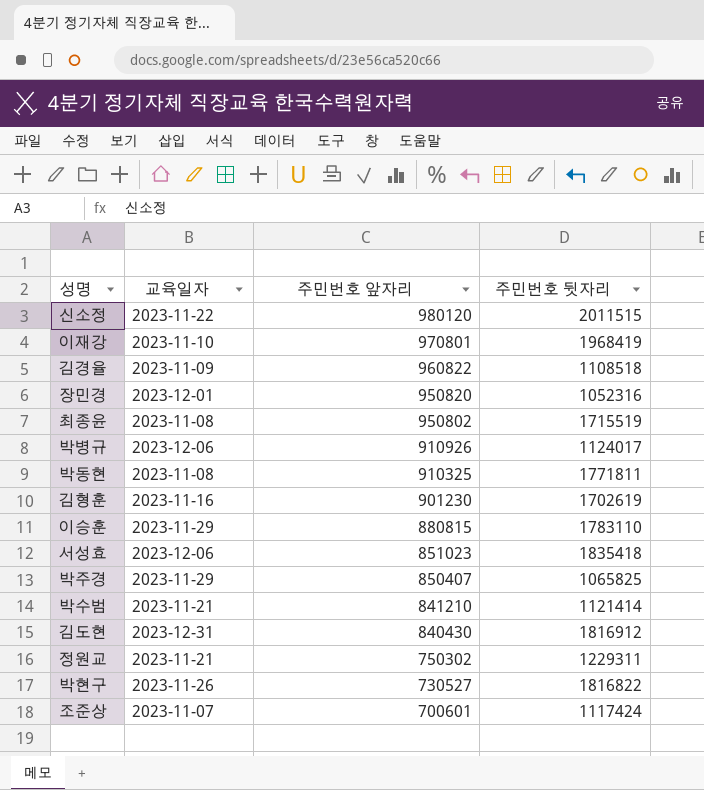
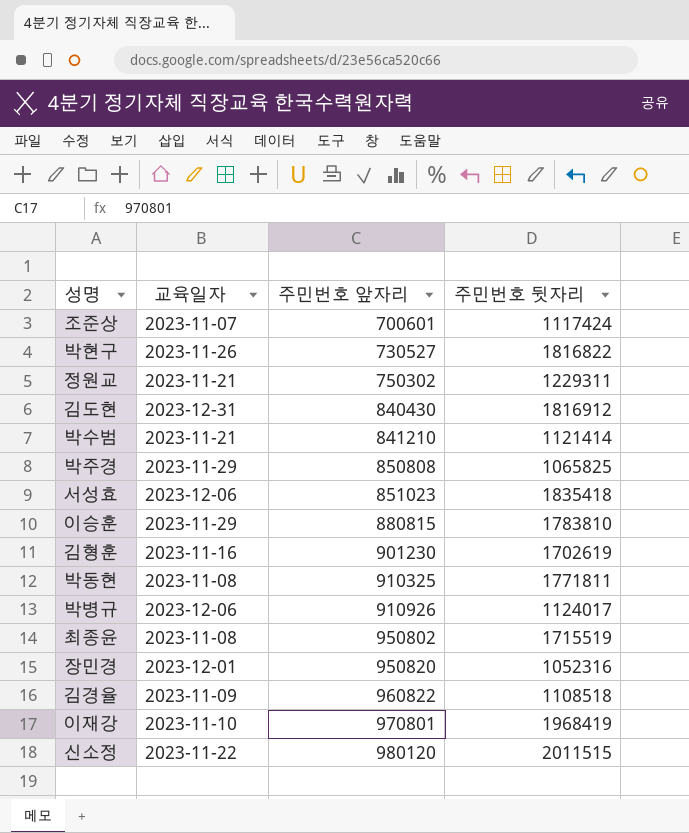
row order: 주민번호 앞자리 descending -> 주민번호 앞자리 ascending
박주경 | 주민번호 앞자리: 850407 -> 850808
이승훈 | 주민번호 뒷자리: 1783110 -> 1783810

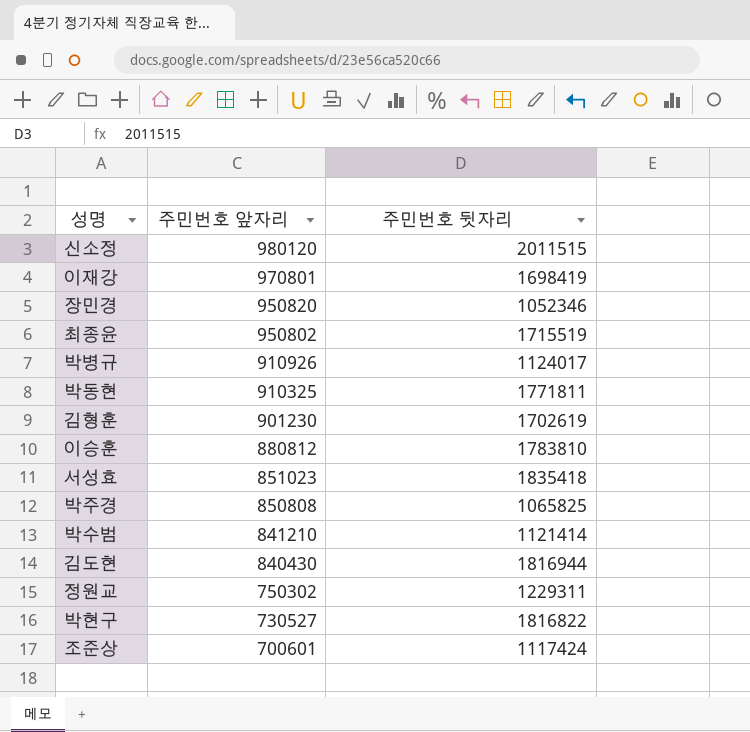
row order: 주민번호 앞자리 ascending -> 주민번호 앞자리 descending
column 교육일자 | position: 2 -> none
row 김경율: 2023-11-09 | 960822 | 1108518 -> none
이재강 | 주민번호 뒷자리: 1968419 -> 1698419
장민경 | 주민번호 뒷자리: 1052316 -> 1052346
이승훈 | 주민번호 앞자리: 880815 -> 880812
김도현 | 주민번호 뒷자리: 1816912 -> 1816944

